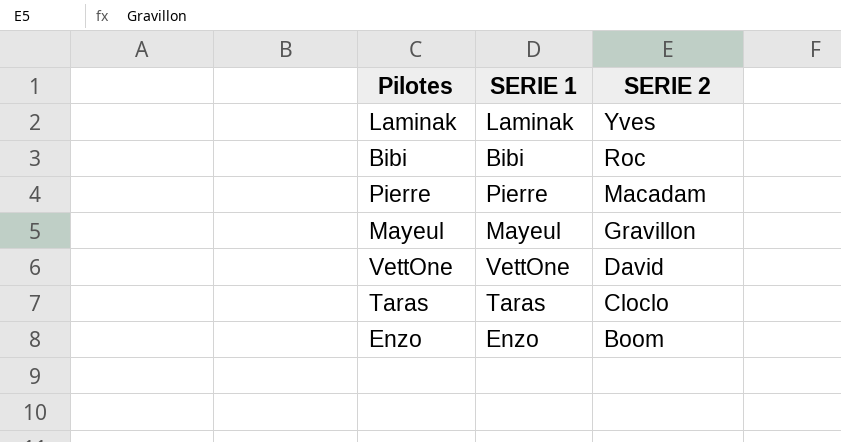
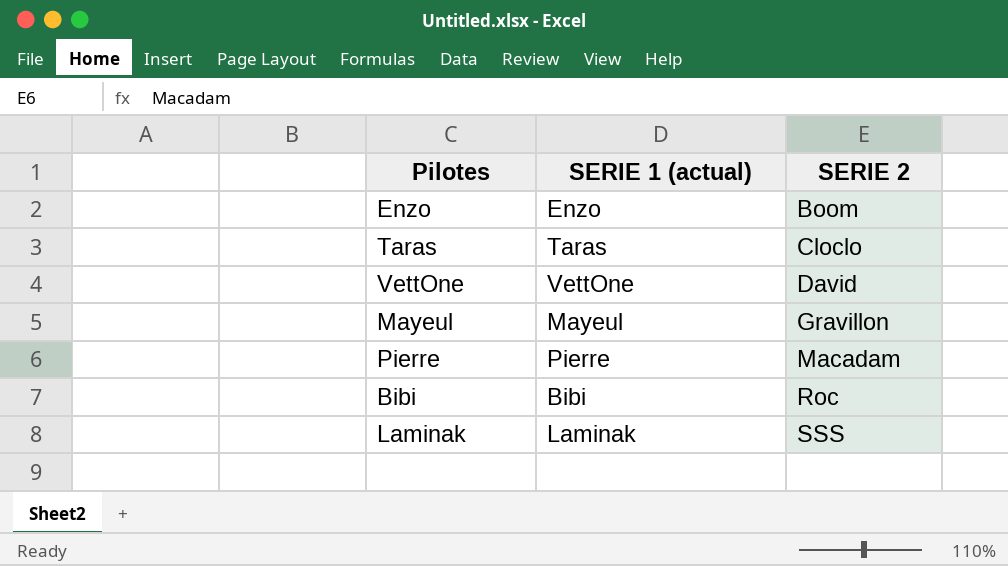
row order: SERIE 2 descending -> SERIE 2 ascending
column name: SERIE 1 -> SERIE 1 (actual)
Laminak | SERIE 2: Yves -> SSS

